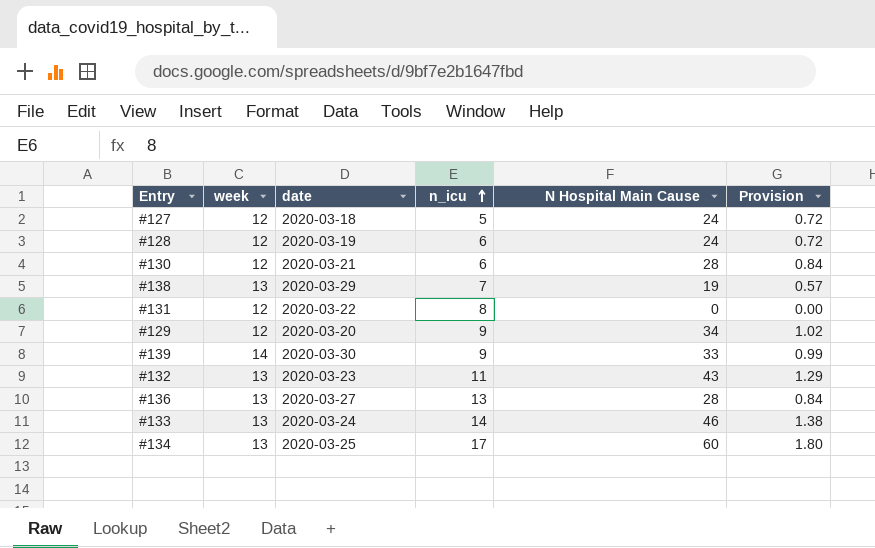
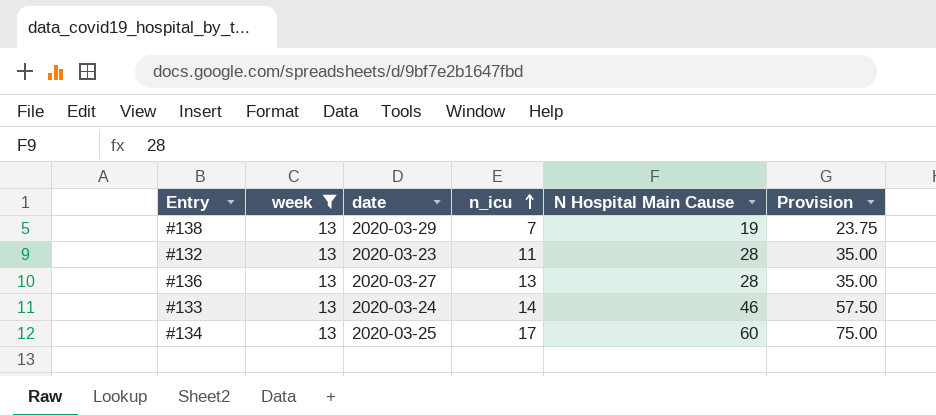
filter: none -> week = 13
column Provision | formula: [N Hospital Main Cause] * 0.03 -> [N Hospital Main Cause] * 1.25
#132 | N Hospital Main Cause: 43 -> 28

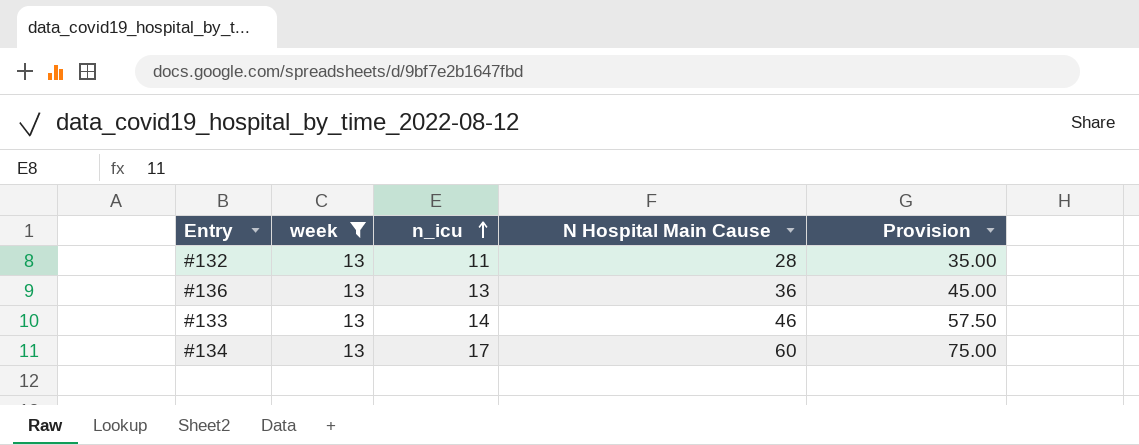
column date | position: 3 -> none
row #138: 13 | 2020-03-29 | 7 | 19 | 23.75 -> none
#136 | N Hospital Main Cause: 28 -> 36
#136 | Provision: 35.00 -> 45.00

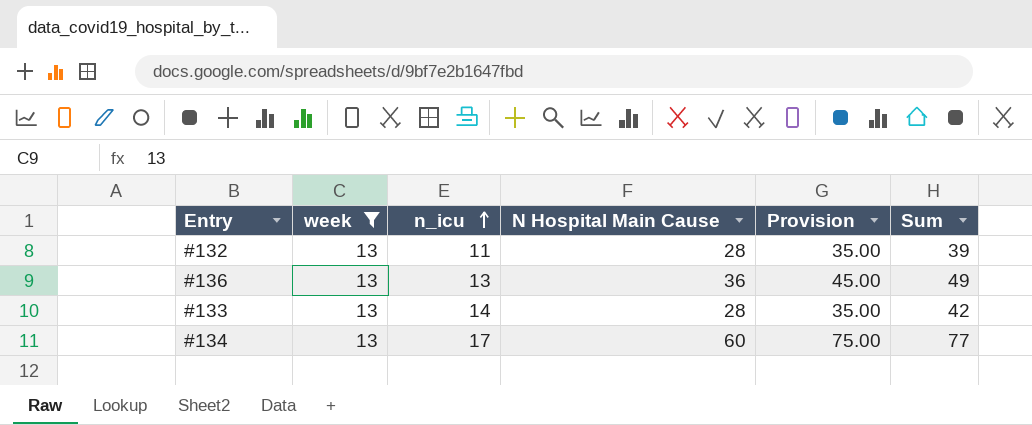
column Sum | formula: none -> [n_icu] + [N Hospital Main Cause]
#133 | N Hospital Main Cause: 46 -> 28
#133 | Provision: 57.50 -> 35.00

